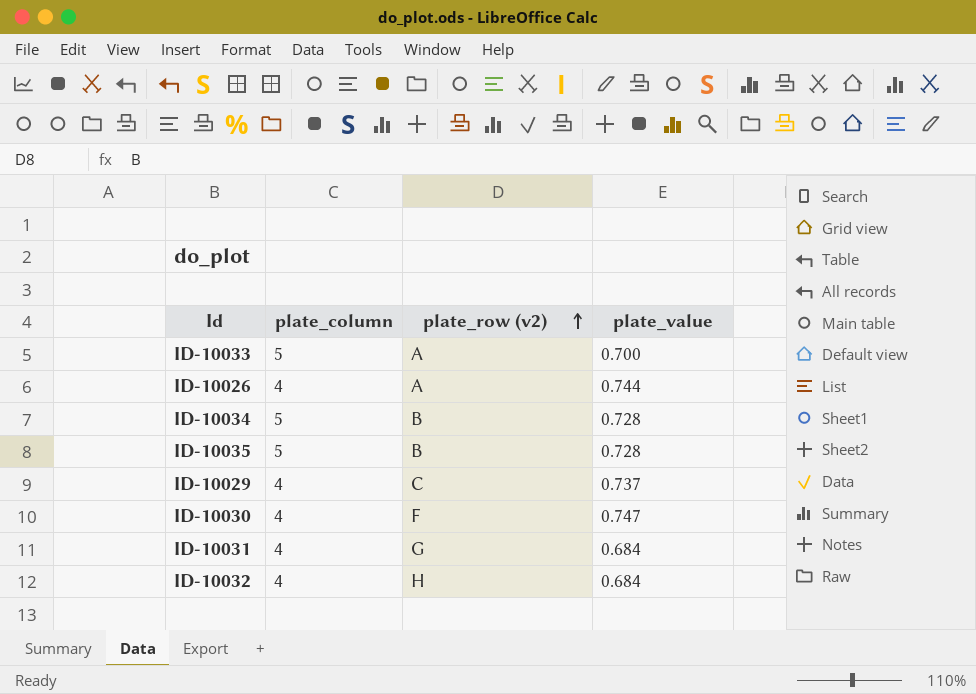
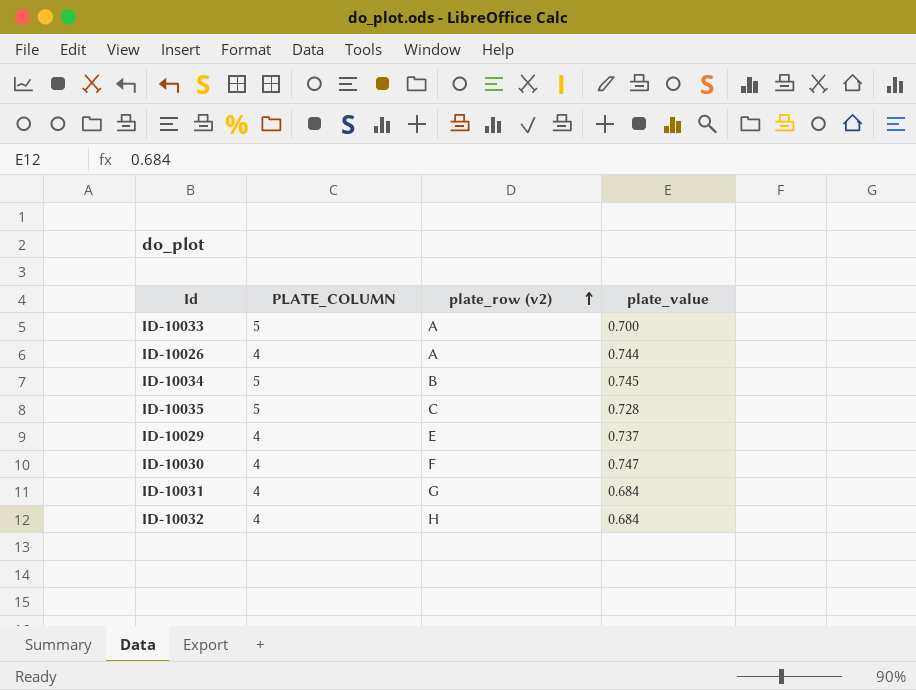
column name: plate_column -> PLATE_COLUMN
ID-10034 | plate_value: 0.728 -> 0.745
ID-10035 | plate_row (v2): B -> C
ID-10029 | plate_row (v2): C -> E

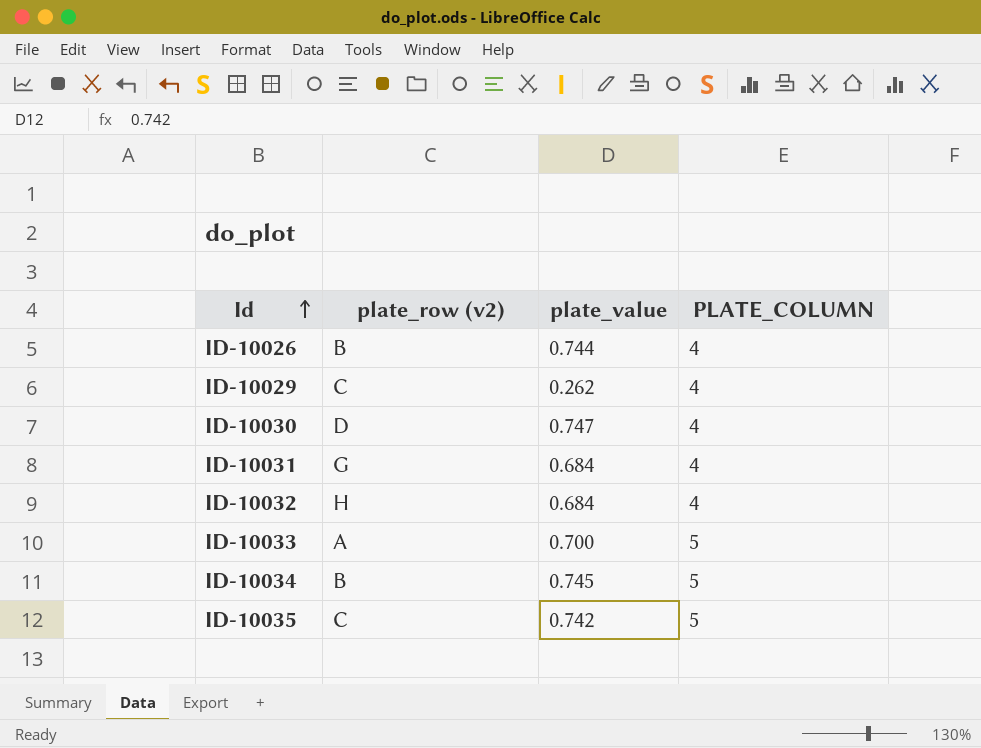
row order: plate_row (v2) ascending -> Id ascending
column PLATE_COLUMN | position: 2 -> 4
ID-10026 | plate_row (v2): A -> B
ID-10029 | plate_row (v2): E -> C
ID-10029 | plate_value: 0.737 -> 0.262
ID-10030 | plate_row (v2): F -> D
ID-10035 | plate_value: 0.728 -> 0.742

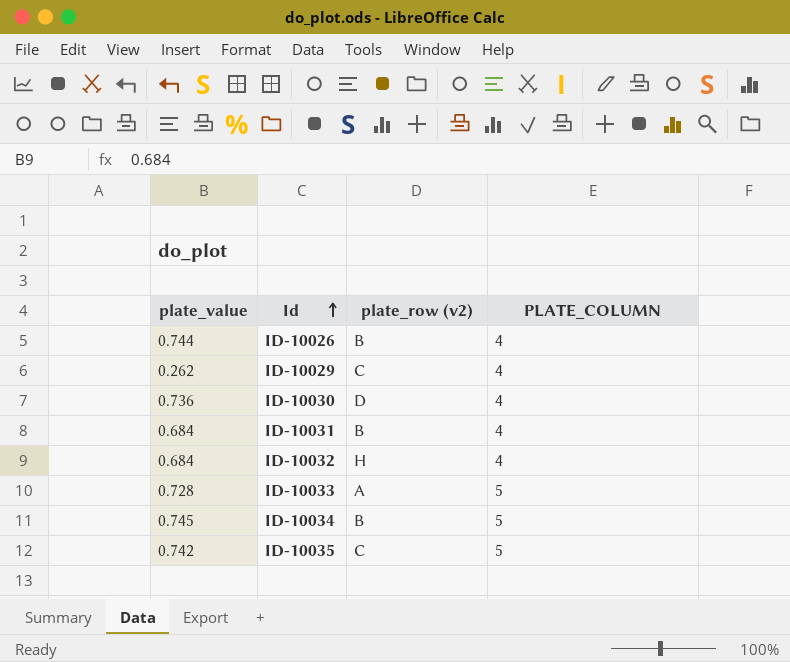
column plate_value | position: 3 -> 1
ID-10030 | plate_value: 0.747 -> 0.736
ID-10031 | plate_row (v2): G -> B
ID-10033 | plate_value: 0.700 -> 0.728

